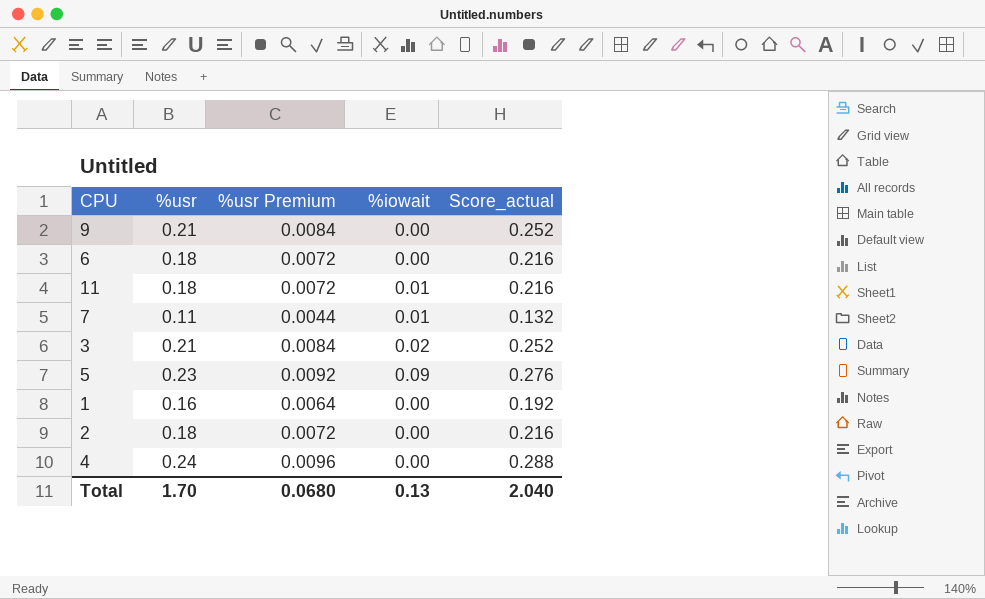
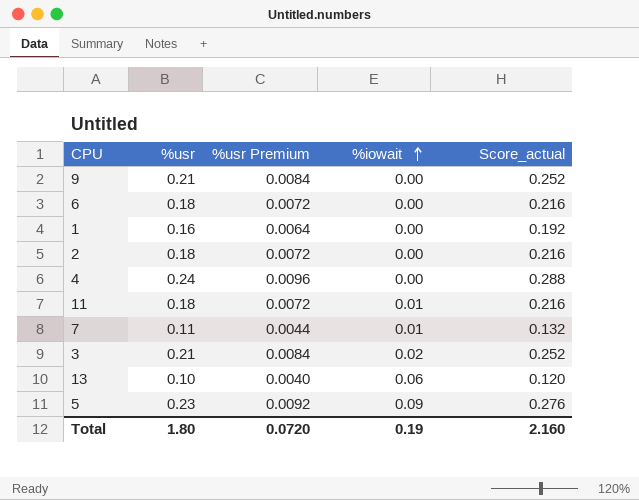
row order: none -> %iowait ascending
row 13: none -> 0.10 | 0.0040 | 0.06 | 0.120
Total | %usr: 1.70 -> 1.80
Total | %usr Premium: 0.0680 -> 0.0720
Total | %iowait: 0.13 -> 0.19
Total | Score_actual: 2.040 -> 2.160

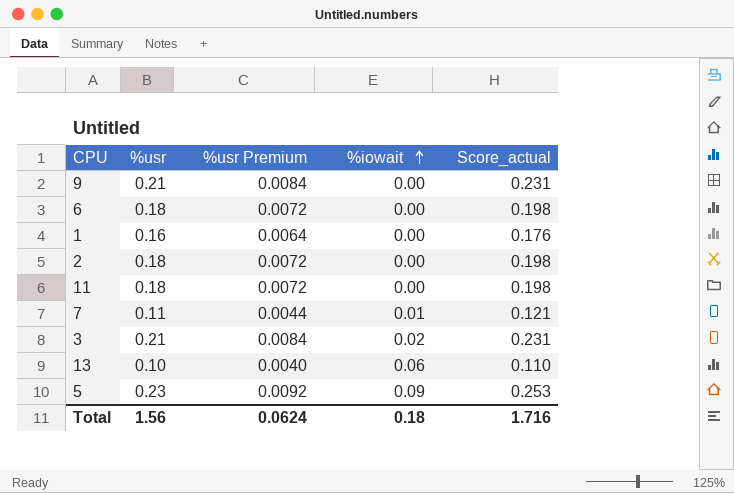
column Score_actual | formula: [%usr] * 1.2 -> [%usr] * 1.1
row 4: 0.24 | 0.0096 | 0.00 | 0.288 -> none
11 | %iowait: 0.01 -> 0.00
Total | %usr: 1.80 -> 1.56
Total | %usr Premium: 0.0720 -> 0.0624
Total | %iowait: 0.19 -> 0.18
Total | Score_actual: 2.160 -> 1.716

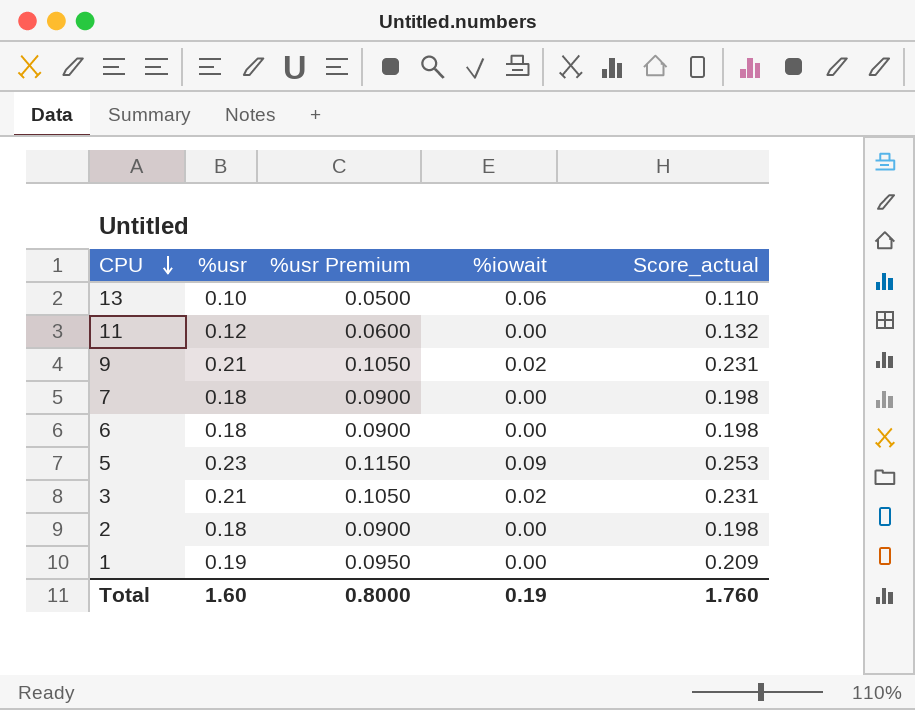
row order: %iowait ascending -> CPU descending
column %usr Premium | formula: [%usr] * 0.04 -> [%usr] * 0.5
11 | %usr: 0.18 -> 0.12
11 | Score_actual: 0.198 -> 0.132
9 | %iowait: 0.00 -> 0.02
7 | %usr: 0.11 -> 0.18
7 | %iowait: 0.01 -> 0.00
7 | Score_actual: 0.121 -> 0.198
1 | %usr: 0.16 -> 0.19
1 | Score_actual: 0.176 -> 0.209
Total | %usr: 1.56 -> 1.60
Total | %usr Premium: 0.0624 -> 0.8000
Total | %iowait: 0.18 -> 0.19
Total | Score_actual: 1.716 -> 1.760

